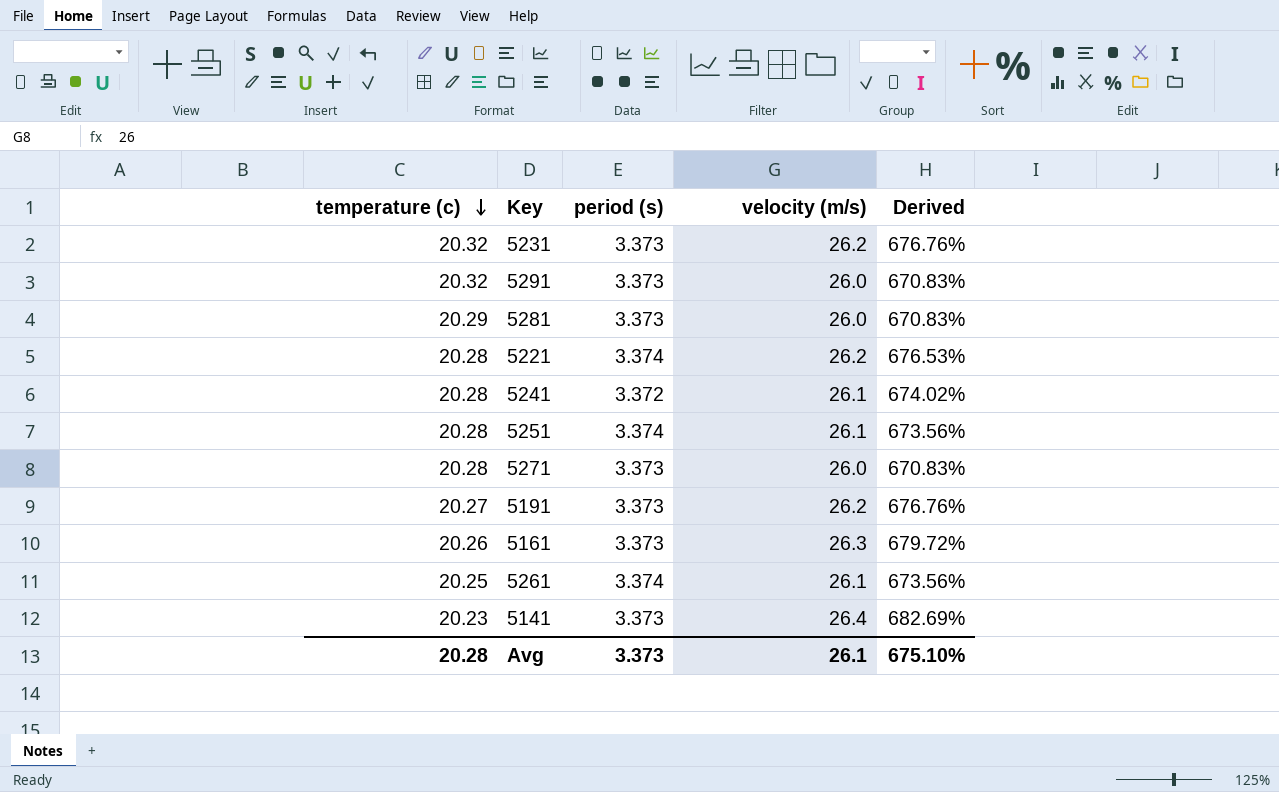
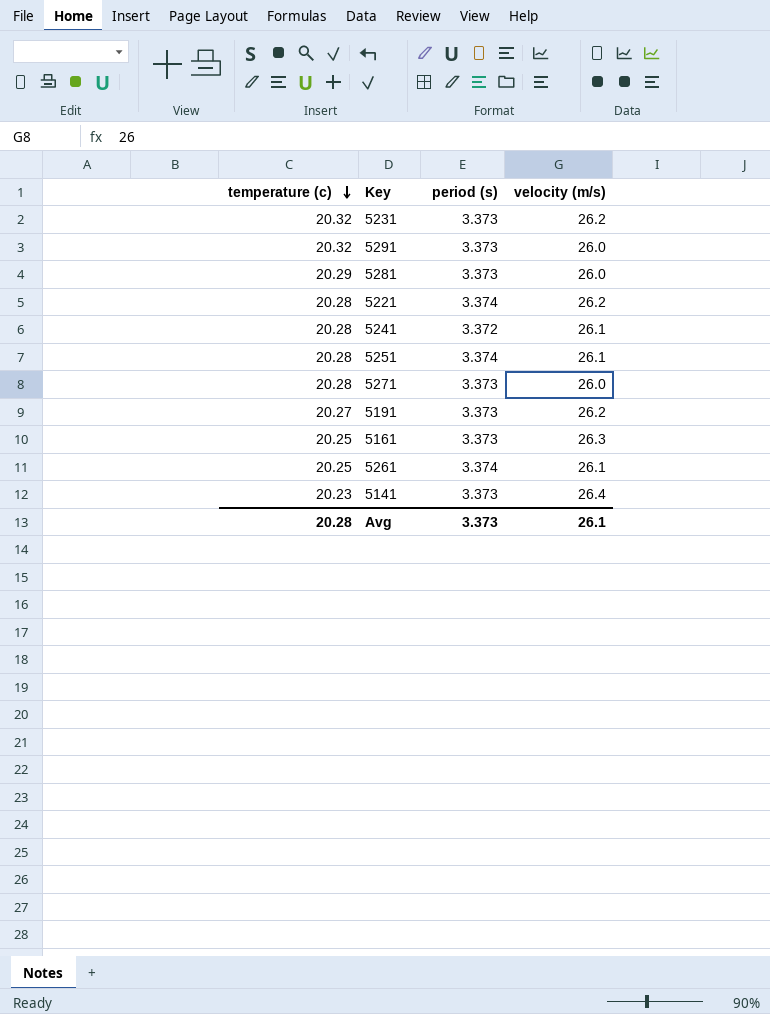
column Derived | formula: ([velocity (m/s)] - [period (s)]) / [period (s)] -> none
5161 | temperature (c): 20.26 -> 20.25

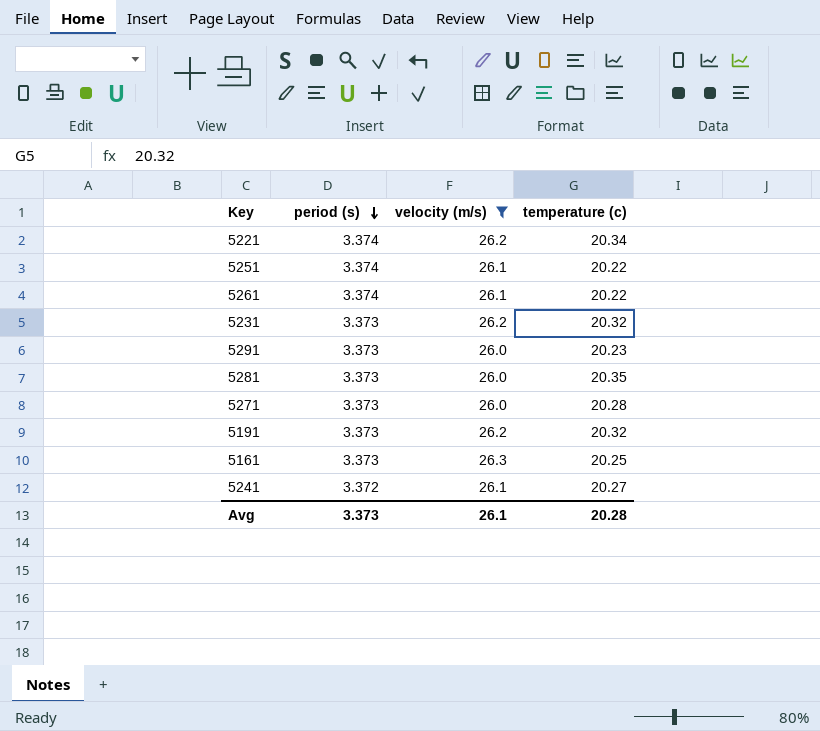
filter: none -> velocity (m/s) != 26.4
row order: temperature (c) descending -> period (s) descending
column temperature (c) | position: 1 -> 4
5221 | temperature (c): 20.28 -> 20.34
5251 | temperature (c): 20.28 -> 20.22
5261 | temperature (c): 20.25 -> 20.22
5291 | temperature (c): 20.32 -> 20.23
5281 | temperature (c): 20.29 -> 20.35
5191 | temperature (c): 20.27 -> 20.32
5241 | temperature (c): 20.28 -> 20.27

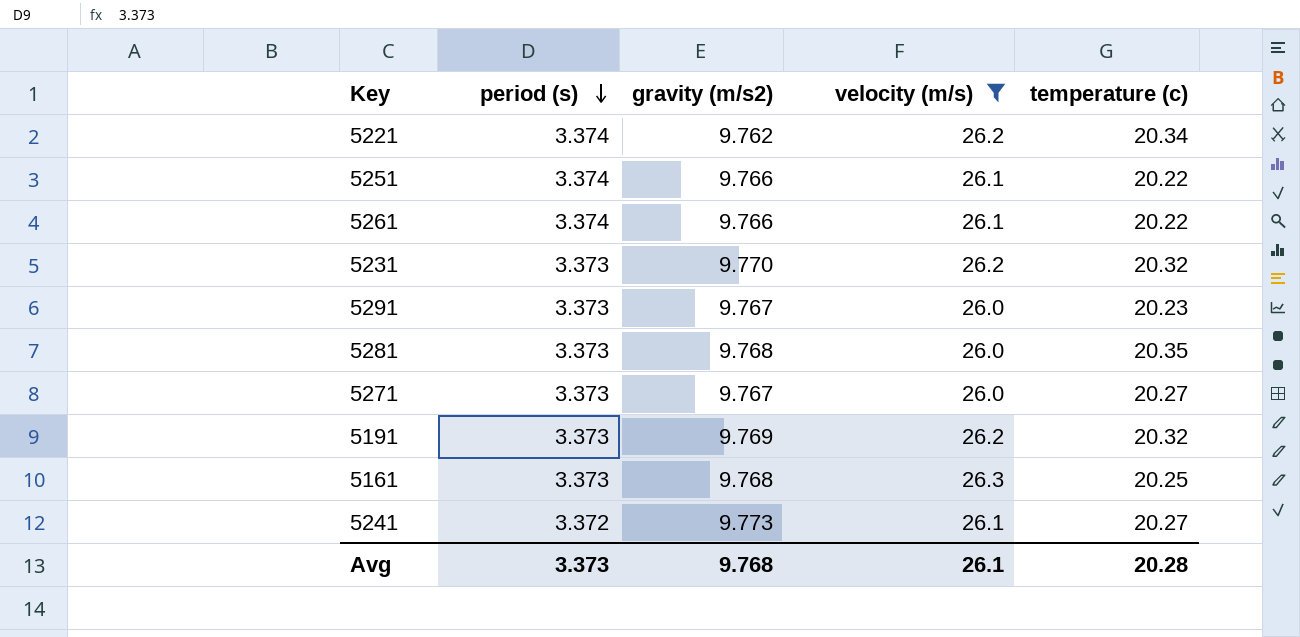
column gravity (m/s2) | position: none -> 3
5271 | temperature (c): 20.28 -> 20.27

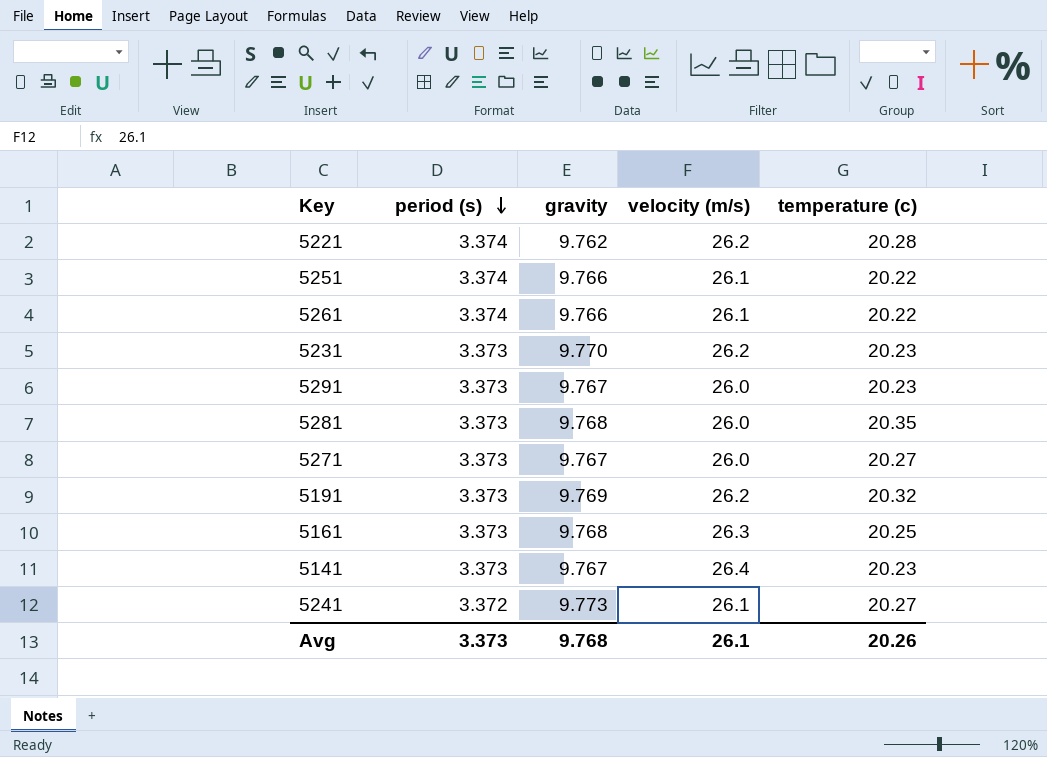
filter: velocity (m/s) != 26.4 -> none
column name: gravity (m/s2) -> gravity
5221 | temperature (c): 20.34 -> 20.28
5231 | temperature (c): 20.32 -> 20.23
Avg | temperature (c): 20.28 -> 20.26

